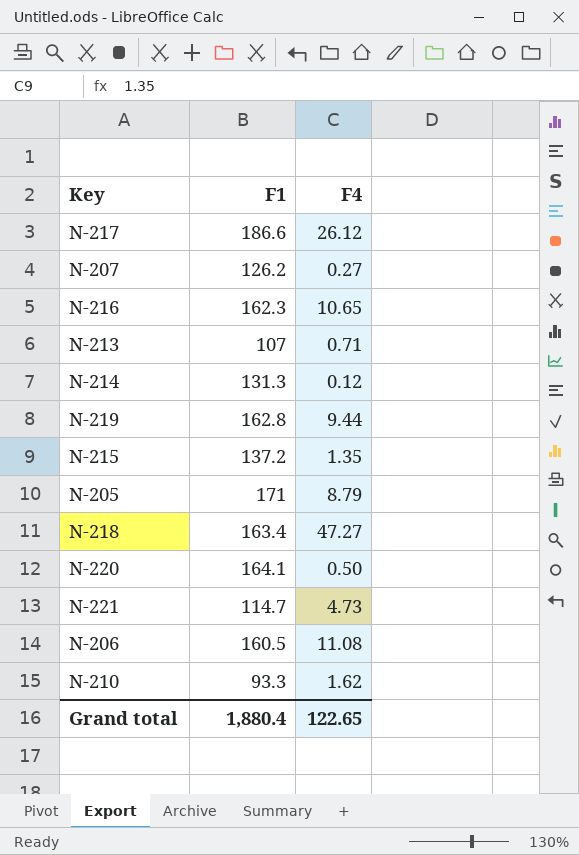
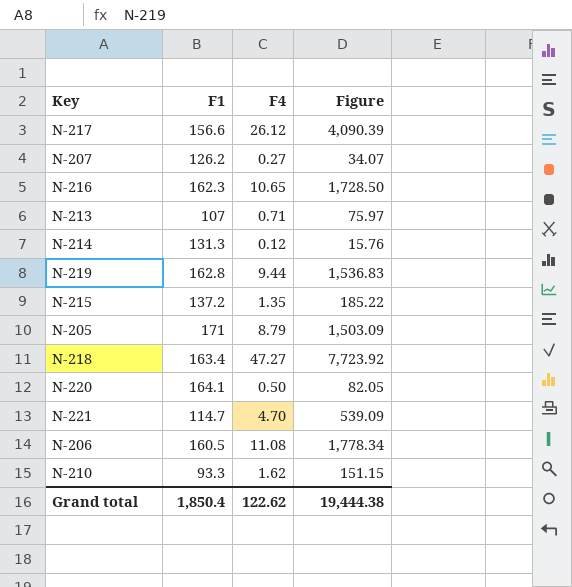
column Figure | formula: none -> [F1] * [F4]
N-217 | F1: 186.6 -> 156.6
N-221 | F4: 4.73 -> 4.70
Grand total | F1: 1,880.4 -> 1,850.4
Grand total | F4: 122.65 -> 122.62

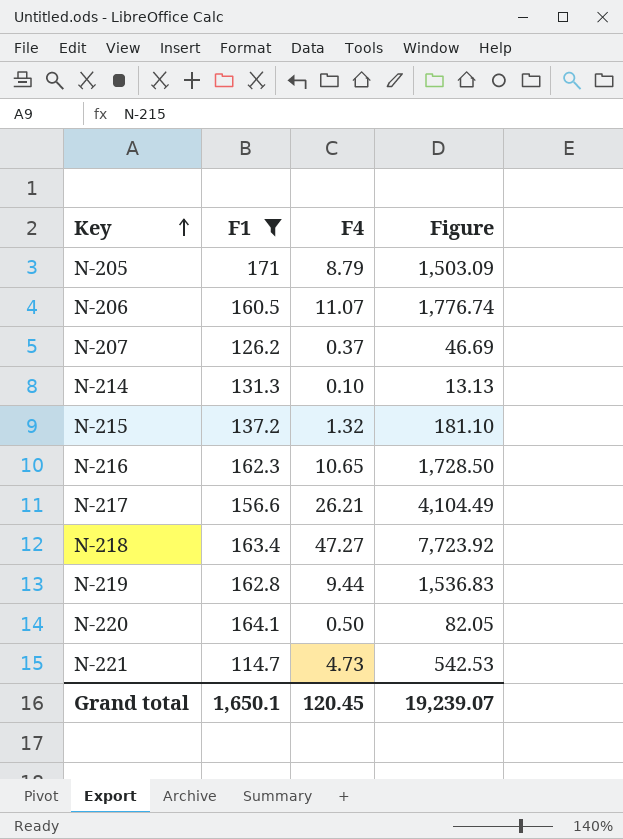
filter: none -> F1 >= 114.7
row order: none -> Key ascending
N-206 | F4: 11.08 -> 11.07
N-206 | Figure: 1,778.34 -> 1,776.74
N-207 | F4: 0.27 -> 0.37
N-207 | Figure: 34.07 -> 46.69
N-214 | F4: 0.12 -> 0.10
N-214 | Figure: 15.76 -> 13.13
N-215 | F4: 1.35 -> 1.32
N-215 | Figure: 185.22 -> 181.10
N-217 | F4: 26.12 -> 26.21
N-217 | Figure: 4,090.39 -> 4,104.49
N-221 | F4: 4.70 -> 4.73
N-221 | Figure: 539.09 -> 542.53
Grand total | F1: 1,850.4 -> 1,650.1
Grand total | F4: 122.62 -> 120.45
Grand total | Figure: 19,444.38 -> 19,239.07

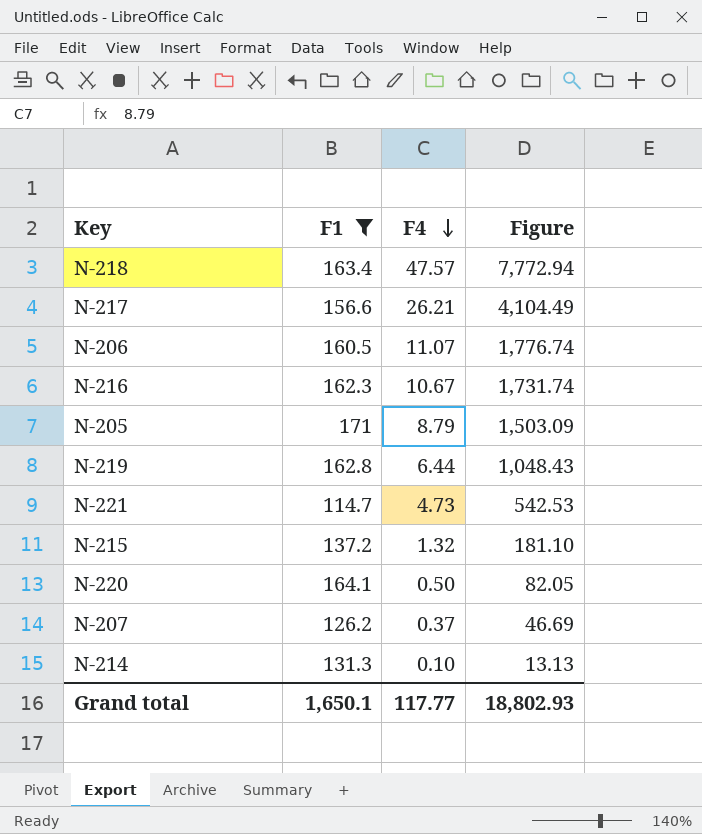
row order: Key ascending -> F4 descending
N-218 | F4: 47.27 -> 47.57
N-218 | Figure: 7,723.92 -> 7,772.94
N-216 | F4: 10.65 -> 10.67
N-216 | Figure: 1,728.50 -> 1,731.74
N-219 | F4: 9.44 -> 6.44
N-219 | Figure: 1,536.83 -> 1,048.43
Grand total | F4: 120.45 -> 117.77
Grand total | Figure: 19,239.07 -> 18,802.93

